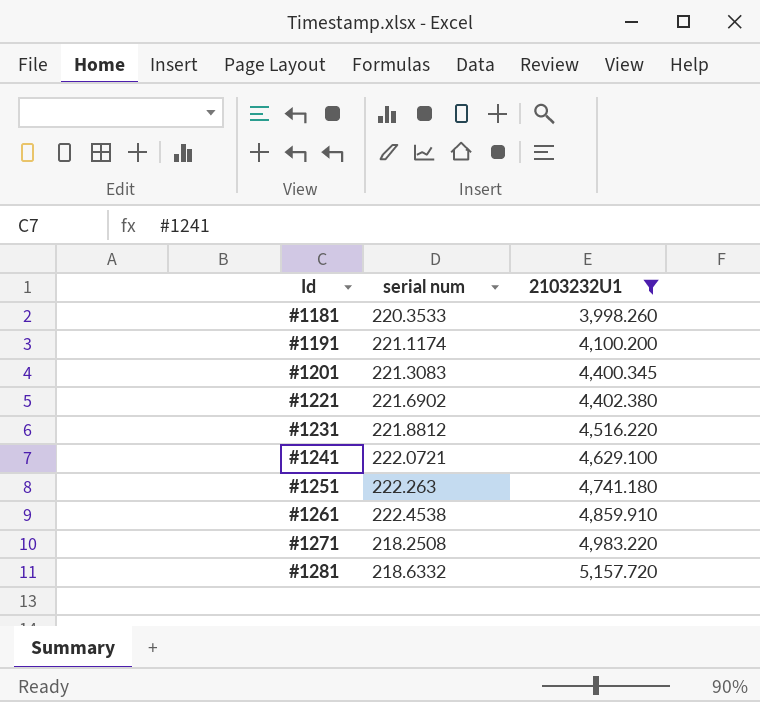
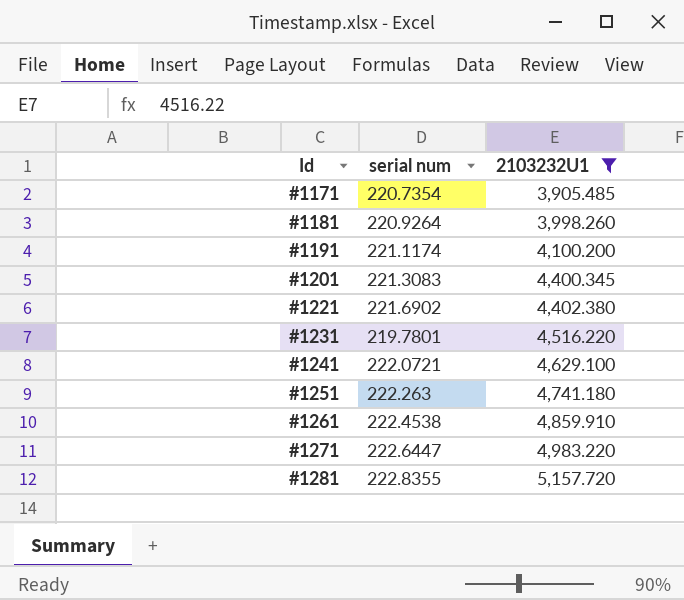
row #1171: none -> 220.7354 | 3,905.485
#1181 | serial num: 220.3533 -> 220.9264
#1231 | serial num: 221.8812 -> 219.7801
#1271 | serial num: 218.2508 -> 222.6447
#1281 | serial num: 218.6332 -> 222.8355

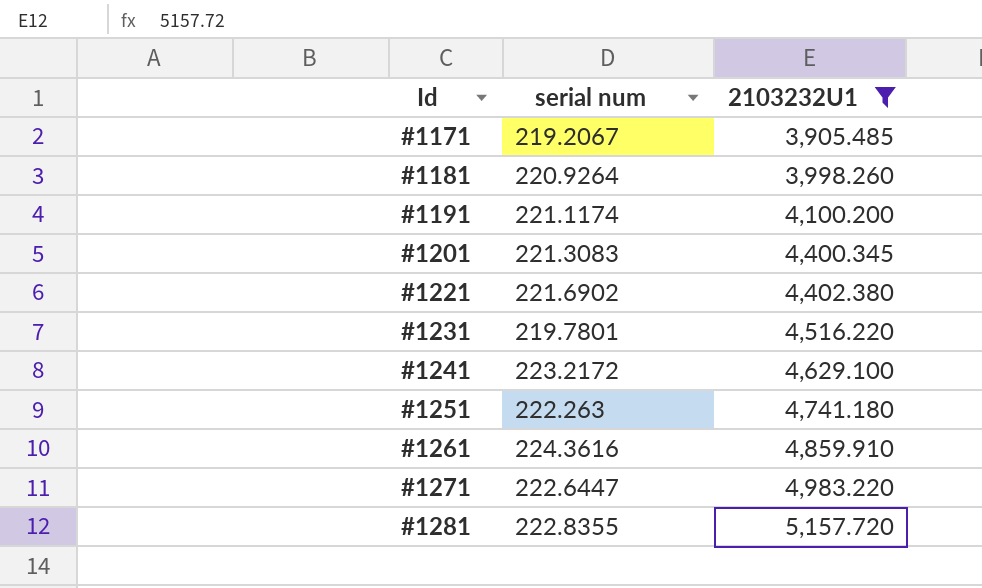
#1171 | serial num: 220.7354 -> 219.2067
#1241 | serial num: 222.0721 -> 223.2172
#1261 | serial num: 222.4538 -> 224.3616

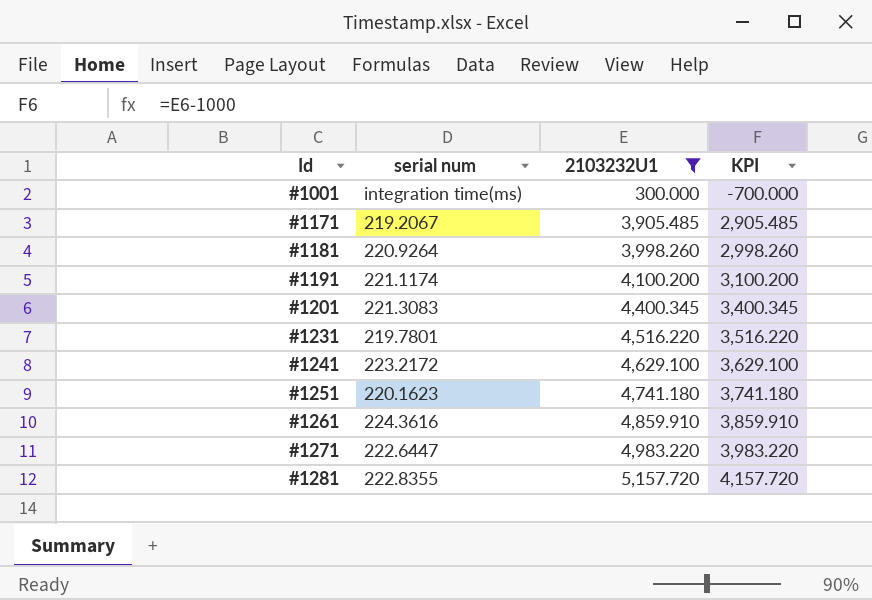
column KPI | formula: none -> [2103232U1] - 1000
row #1221: 221.6902 | 4,402.380 -> none
row #1001: none -> integration time(ms) | 300.000 | -700.000
#1251 | serial num: 222.263 -> 220.1623

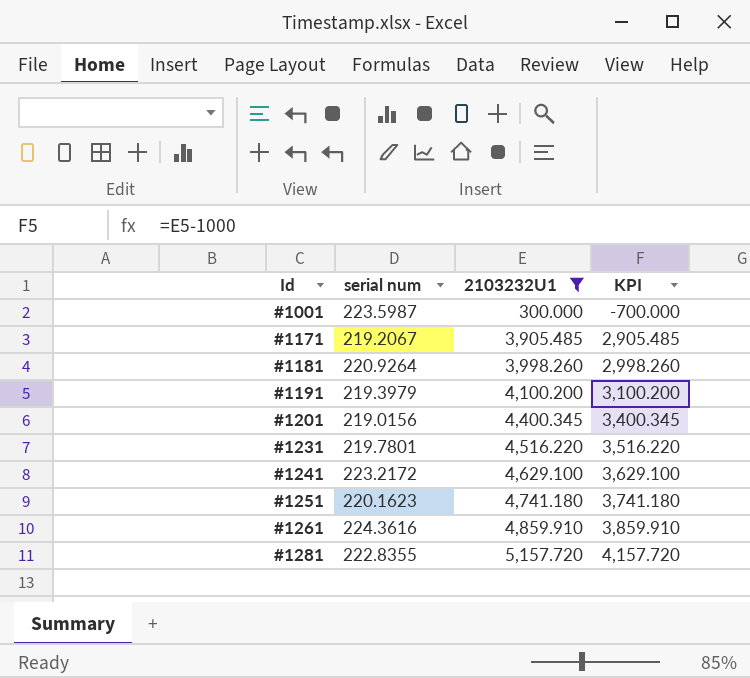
row #1271: 222.6447 | 4,983.220 | 3,983.220 -> none
#1001 | serial num: integration time(ms) -> 223.5987
#1191 | serial num: 221.1174 -> 219.3979
#1201 | serial num: 221.3083 -> 219.0156

